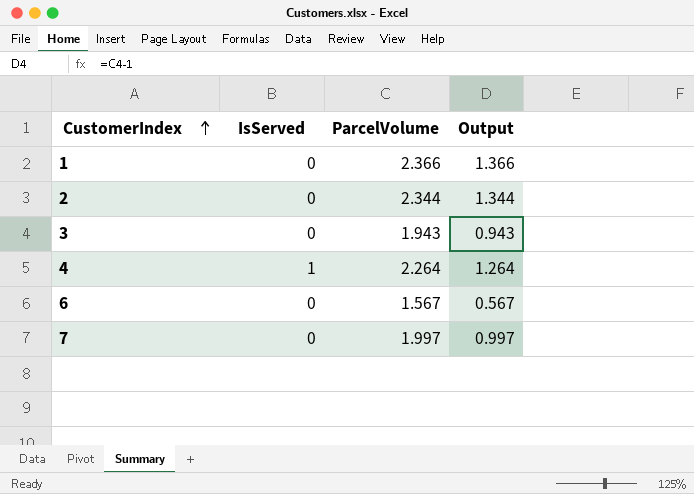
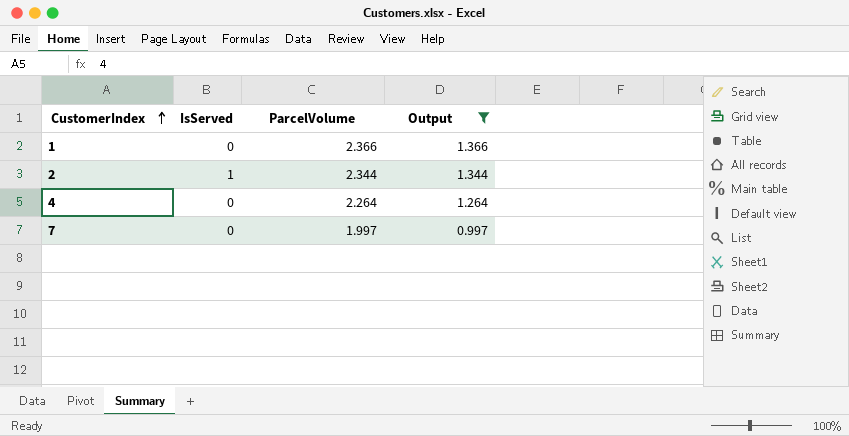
filter: none -> Output >= 0.997
2 | IsServed: 0 -> 1
4 | IsServed: 1 -> 0

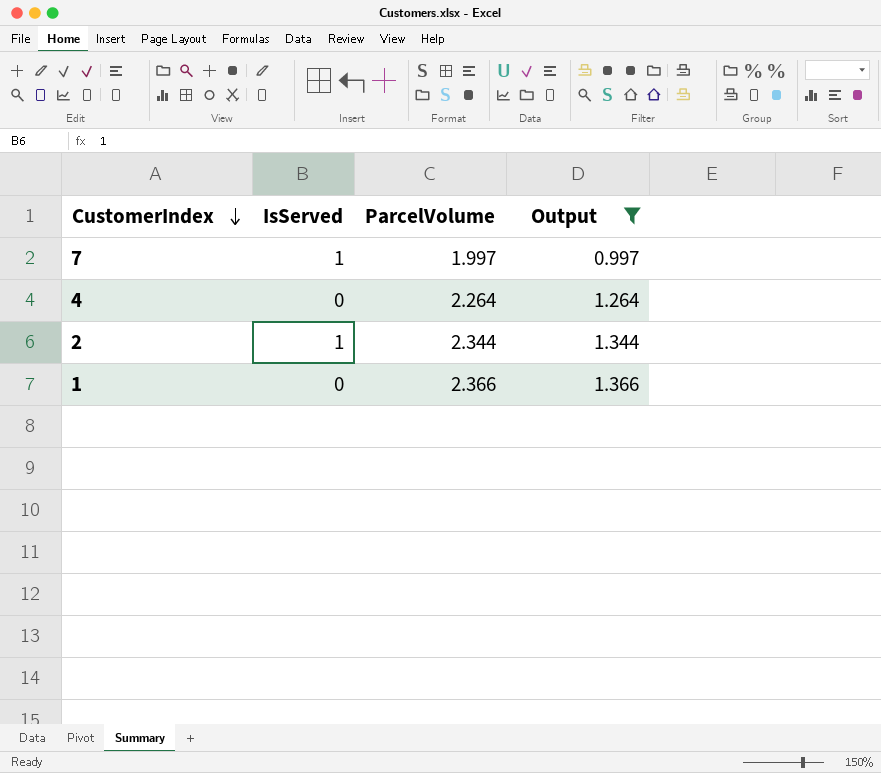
row order: CustomerIndex ascending -> CustomerIndex descending
7 | IsServed: 0 -> 1

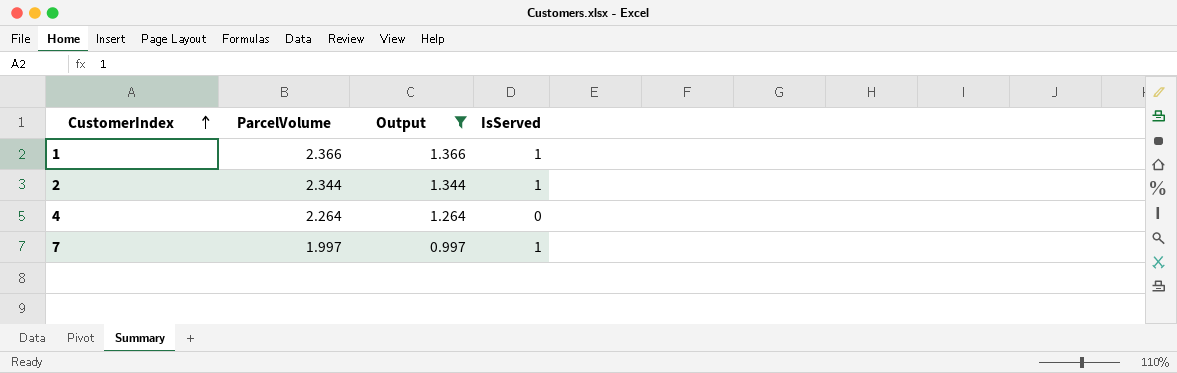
row order: CustomerIndex descending -> CustomerIndex ascending
column IsServed | position: 2 -> 4
1 | IsServed: 0 -> 1

